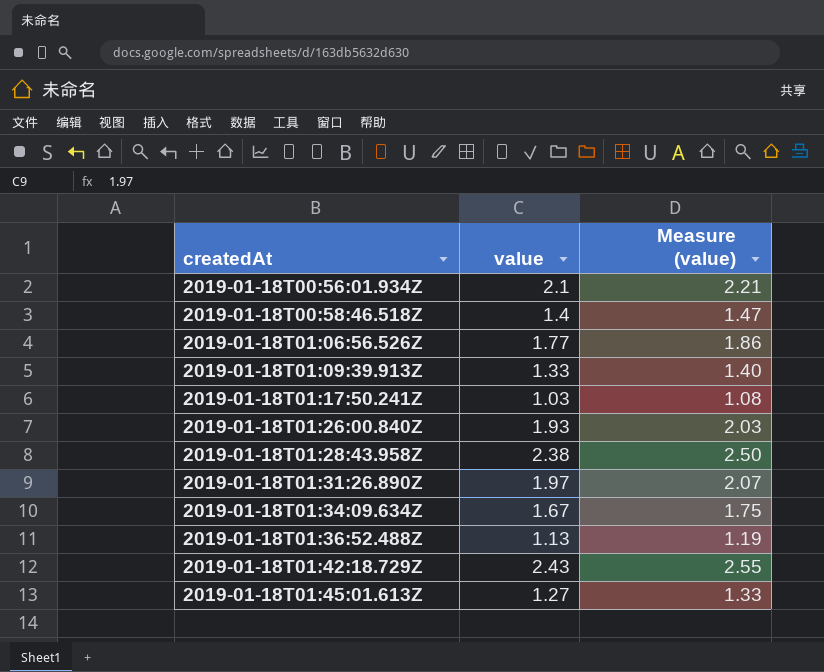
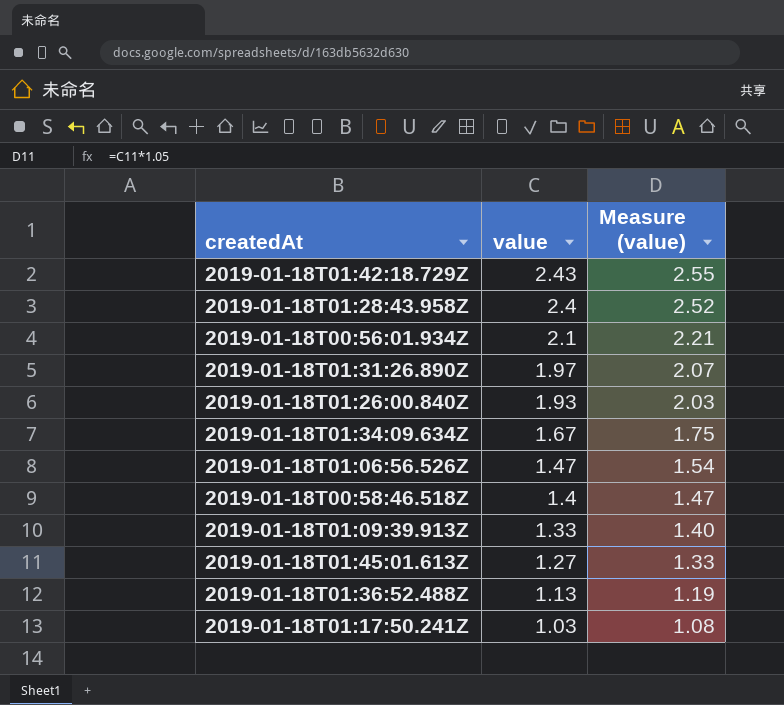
row order: createdAt ascending -> value descending
2019-01-18T01:28:43.958Z | value: 2.38 -> 2.4
2019-01-18T01:28:43.958Z | Measure (value): 2.50 -> 2.52
2019-01-18T01:06:56.526Z | value: 1.77 -> 1.47
2019-01-18T01:06:56.526Z | Measure (value): 1.86 -> 1.54

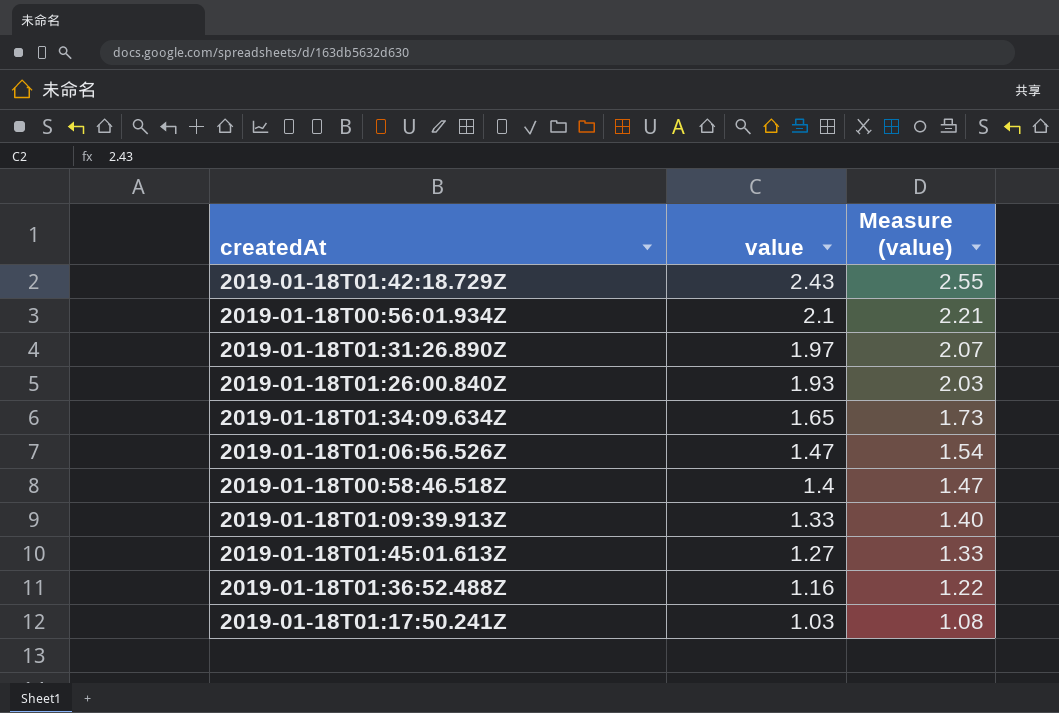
row 2019-01-18T01:28:43.958Z: 2.4 | 2.52 -> none
2019-01-18T01:34:09.634Z | value: 1.67 -> 1.65
2019-01-18T01:34:09.634Z | Measure (value): 1.75 -> 1.73
2019-01-18T01:36:52.488Z | value: 1.13 -> 1.16
2019-01-18T01:36:52.488Z | Measure (value): 1.19 -> 1.22

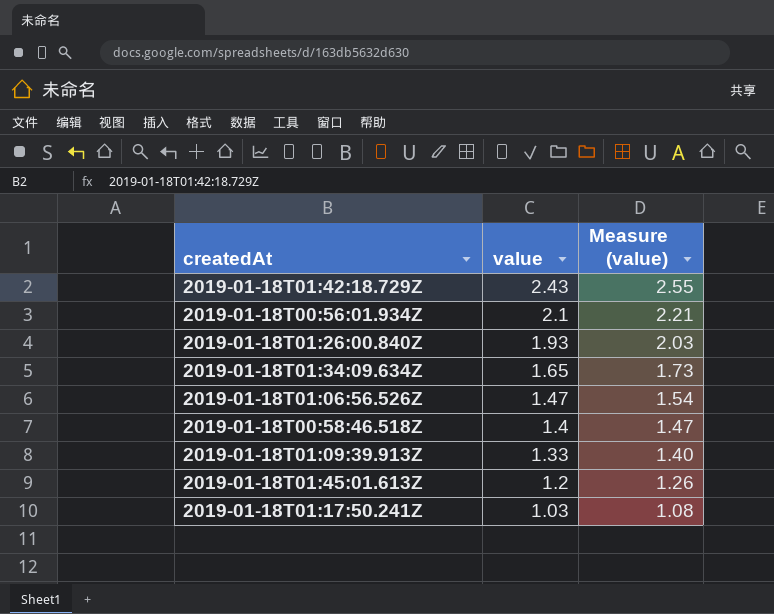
row 2019-01-18T01:31:26.890Z: 1.97 | 2.07 -> none
row 2019-01-18T01:36:52.488Z: 1.16 | 1.22 -> none
2019-01-18T01:45:01.613Z | value: 1.27 -> 1.2
2019-01-18T01:45:01.613Z | Measure (value): 1.33 -> 1.26

